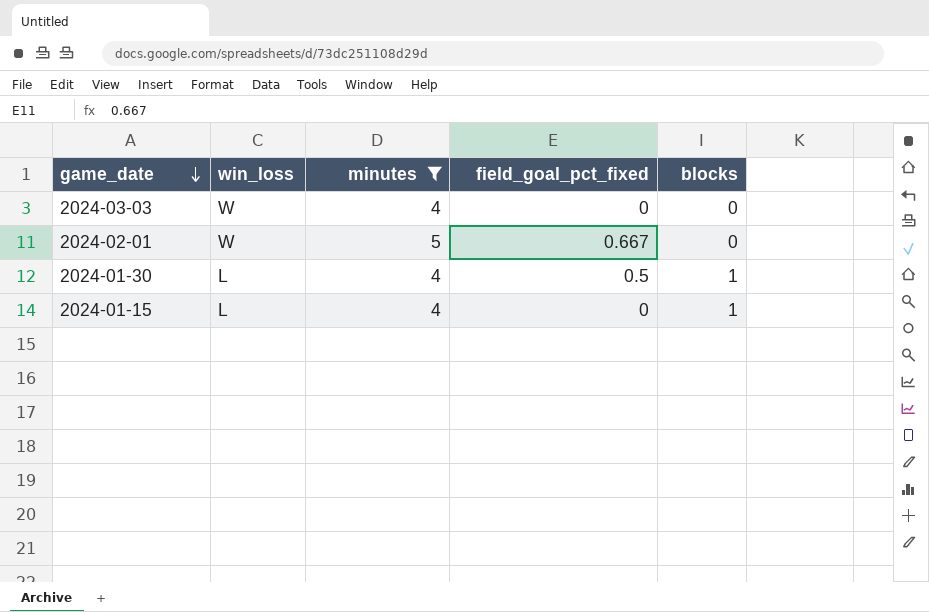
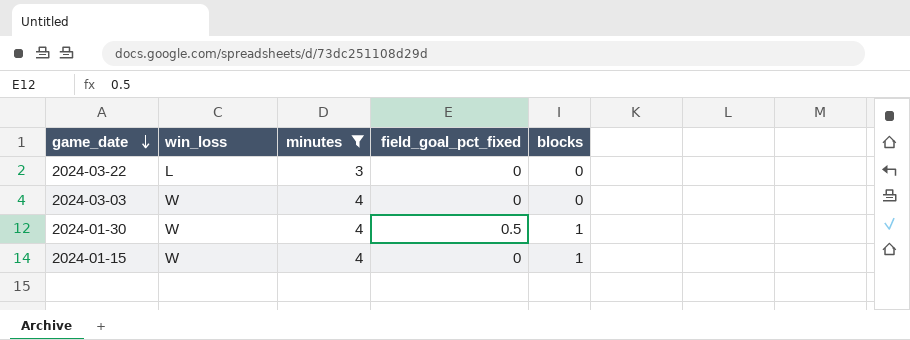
row 2024-02-01: W | 5 | 0.667 | 0 -> none
row 2024-03-22: none -> L | 3 | 0 | 0
2024-01-30 | win_loss: L -> W
2024-01-15 | win_loss: L -> W

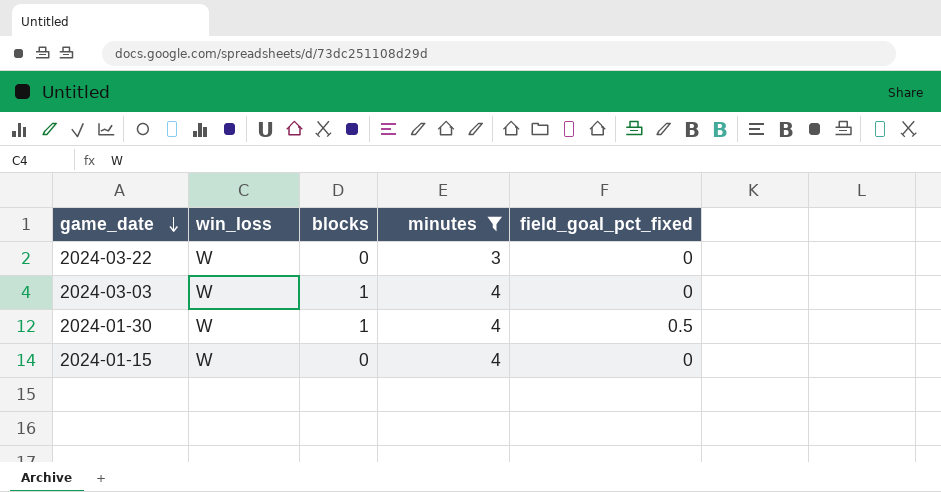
column blocks | position: 5 -> 3
2024-03-22 | win_loss: L -> W
2024-03-03 | blocks: 0 -> 1
2024-01-15 | blocks: 1 -> 0

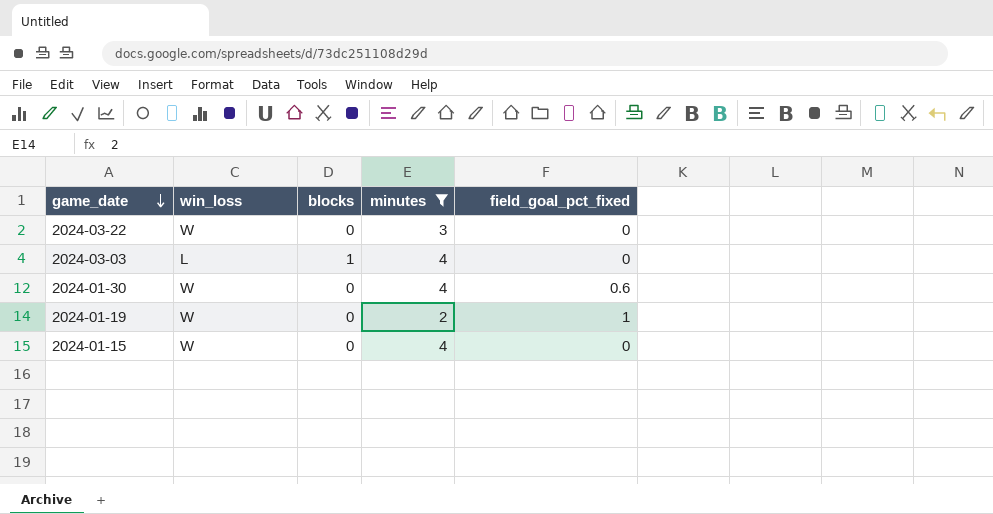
2024-03-03 | win_loss: W -> L
2024-01-30 | blocks: 1 -> 0
2024-01-30 | field_goal_pct_fixed: 0.5 -> 0.6
row 2024-01-19: none -> W | 0 | 2 | 1

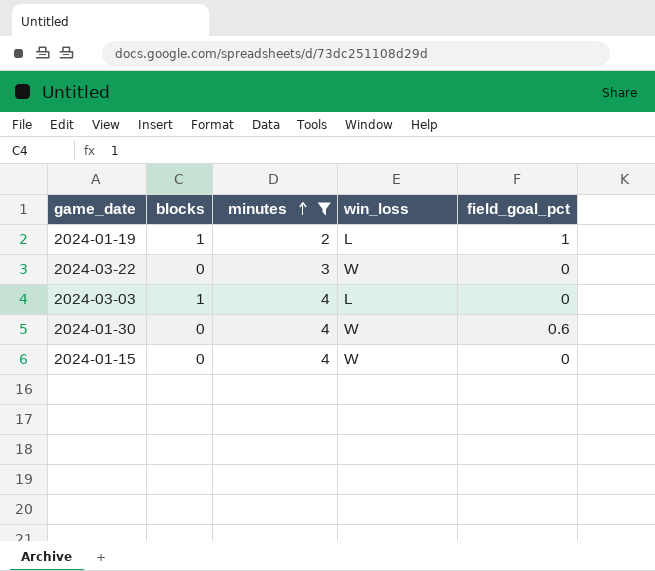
row order: game_date descending -> minutes ascending
column win_loss | position: 2 -> 4
column name: field_goal_pct_fixed -> field_goal_pct
2024-01-19 | blocks: 0 -> 1
2024-01-19 | win_loss: W -> L

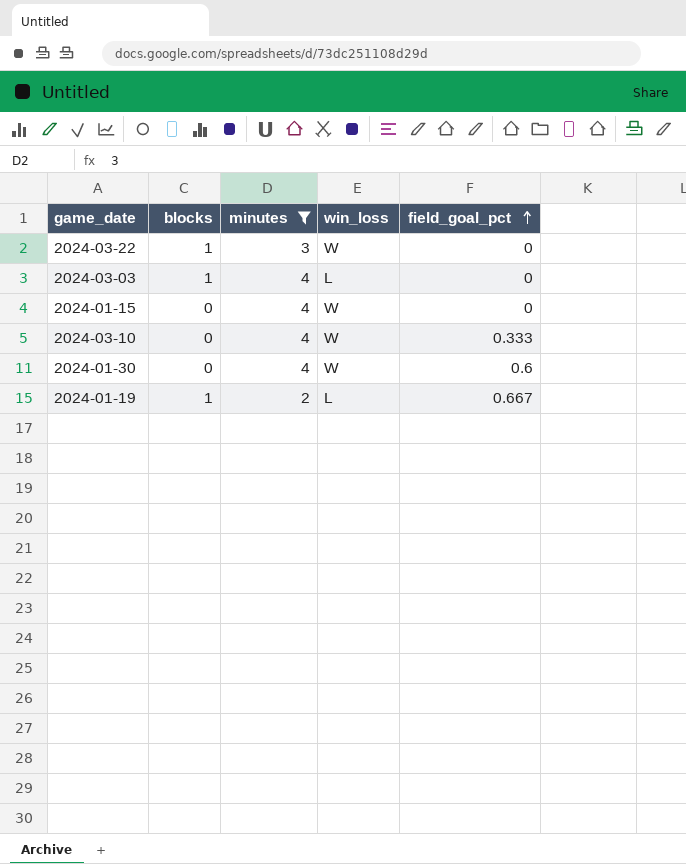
row order: minutes ascending -> field_goal_pct ascending
2024-03-22 | blocks: 0 -> 1
row 2024-03-10: none -> 0 | 4 | W | 0.333
2024-01-19 | field_goal_pct: 1 -> 0.667

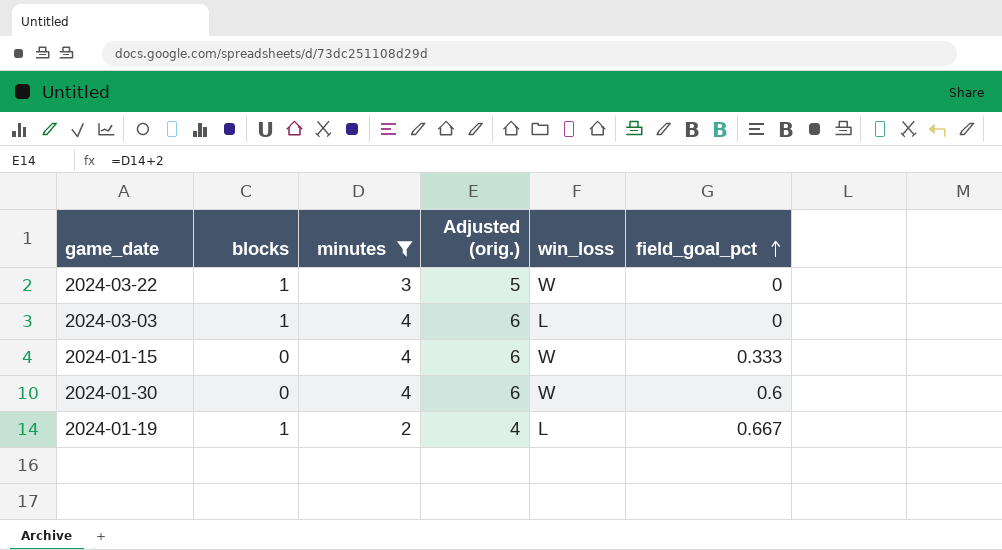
column Adjusted (orig.) | formula: none -> [minutes] + 2
row 2024-03-10: 0 | 4 | W | 0.333 -> none
2024-01-15 | field_goal_pct: 0 -> 0.333

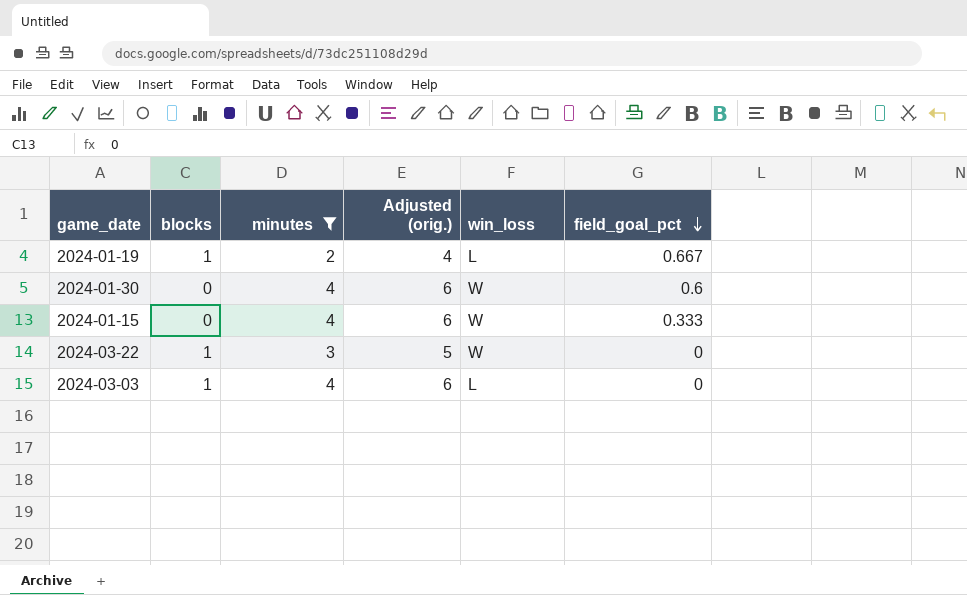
row order: field_goal_pct ascending -> field_goal_pct descending

